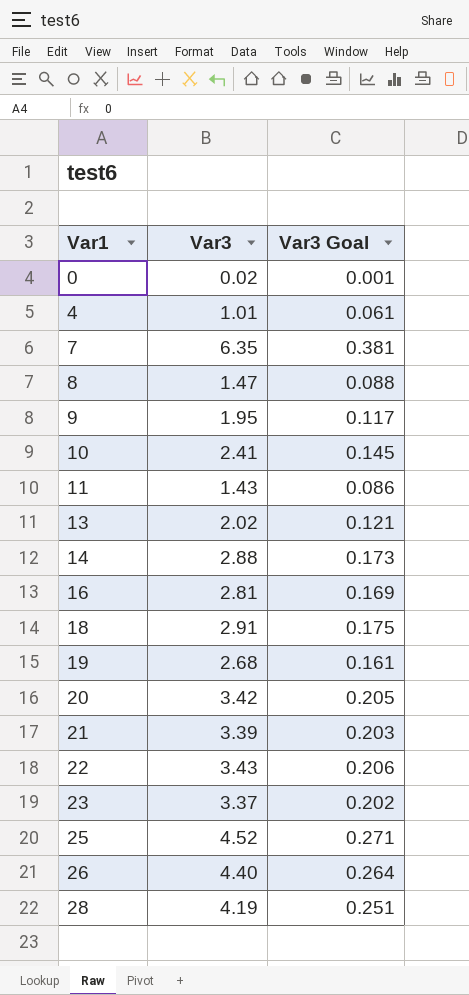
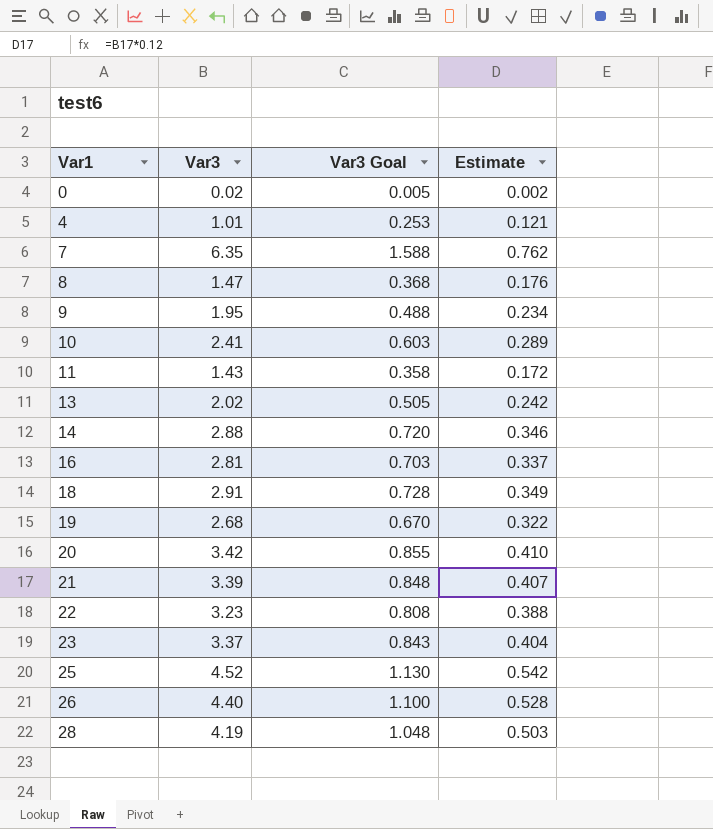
column Var3 Goal | formula: [Var3] * 0.06 -> [Var3] * 0.25
column Estimate | formula: none -> [Var3] * 0.12
22 | Var3: 3.43 -> 3.23

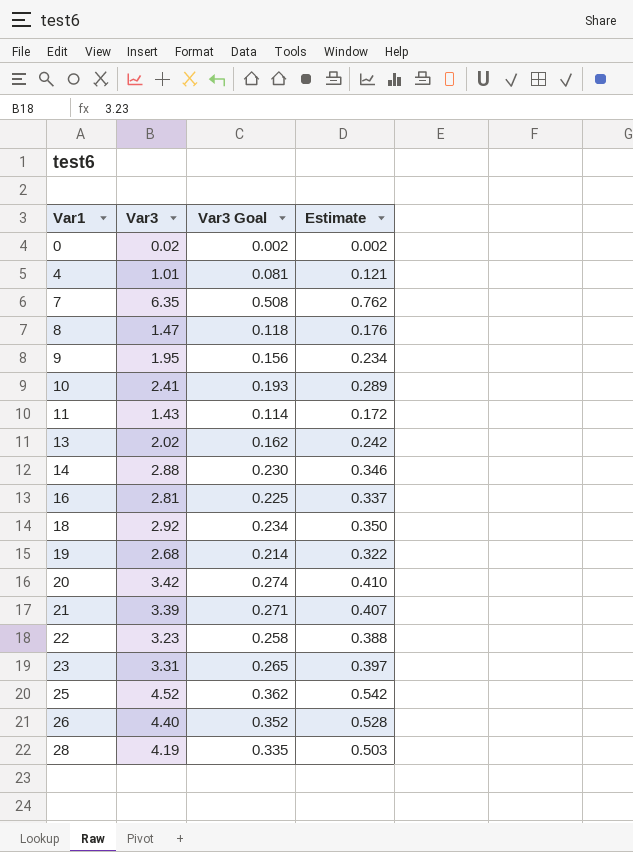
column Var3 Goal | formula: [Var3] * 0.25 -> [Var3] * 0.08
18 | Var3: 2.91 -> 2.92
18 | Estimate: 0.349 -> 0.350
23 | Var3: 3.37 -> 3.31
23 | Estimate: 0.404 -> 0.397

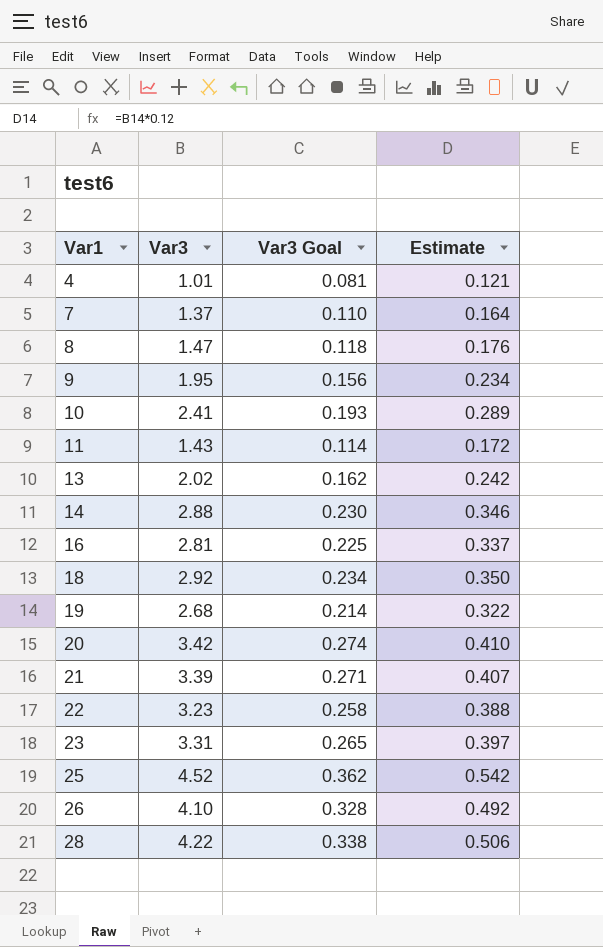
row 0: 0.02 | 0.002 | 0.002 -> none
7 | Var3: 6.35 -> 1.37
7 | Var3 Goal: 0.508 -> 0.110
7 | Estimate: 0.762 -> 0.164
26 | Var3: 4.40 -> 4.10
26 | Var3 Goal: 0.352 -> 0.328
26 | Estimate: 0.528 -> 0.492
28 | Var3: 4.19 -> 4.22
28 | Var3 Goal: 0.335 -> 0.338
28 | Estimate: 0.503 -> 0.506

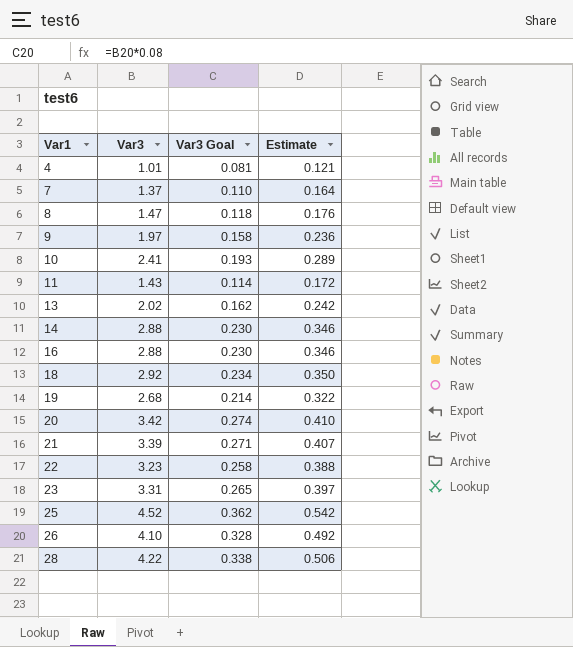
9 | Var3: 1.95 -> 1.97
9 | Var3 Goal: 0.156 -> 0.158
9 | Estimate: 0.234 -> 0.236
16 | Var3: 2.81 -> 2.88
16 | Var3 Goal: 0.225 -> 0.230
16 | Estimate: 0.337 -> 0.346

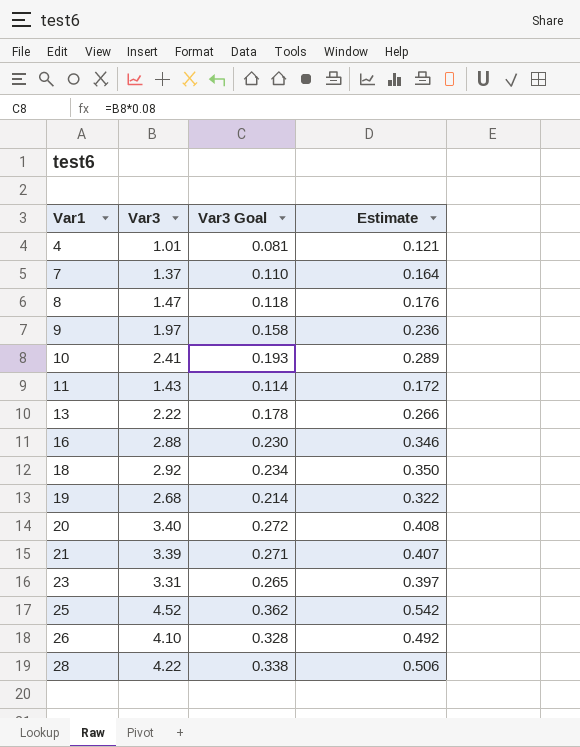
row 14: 2.88 | 0.230 | 0.346 -> none
row 22: 3.23 | 0.258 | 0.388 -> none
13 | Var3: 2.02 -> 2.22
13 | Var3 Goal: 0.162 -> 0.178
13 | Estimate: 0.242 -> 0.266
20 | Var3: 3.42 -> 3.40
20 | Var3 Goal: 0.274 -> 0.272
20 | Estimate: 0.410 -> 0.408

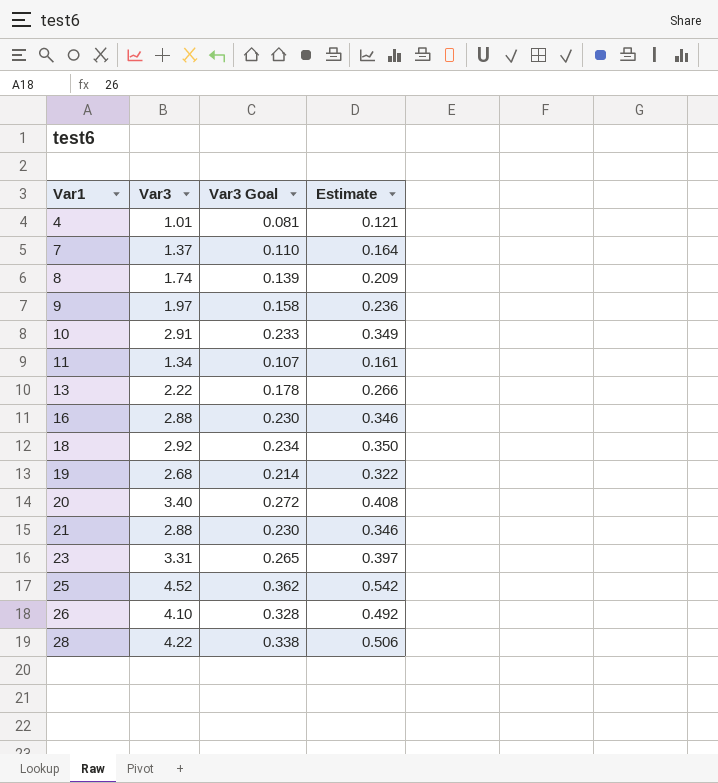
8 | Var3: 1.47 -> 1.74
8 | Var3 Goal: 0.118 -> 0.139
8 | Estimate: 0.176 -> 0.209
10 | Var3: 2.41 -> 2.91
10 | Var3 Goal: 0.193 -> 0.233
10 | Estimate: 0.289 -> 0.349
11 | Var3: 1.43 -> 1.34
11 | Var3 Goal: 0.114 -> 0.107
11 | Estimate: 0.172 -> 0.161
21 | Var3: 3.39 -> 2.88
21 | Var3 Goal: 0.271 -> 0.230
21 | Estimate: 0.407 -> 0.346

